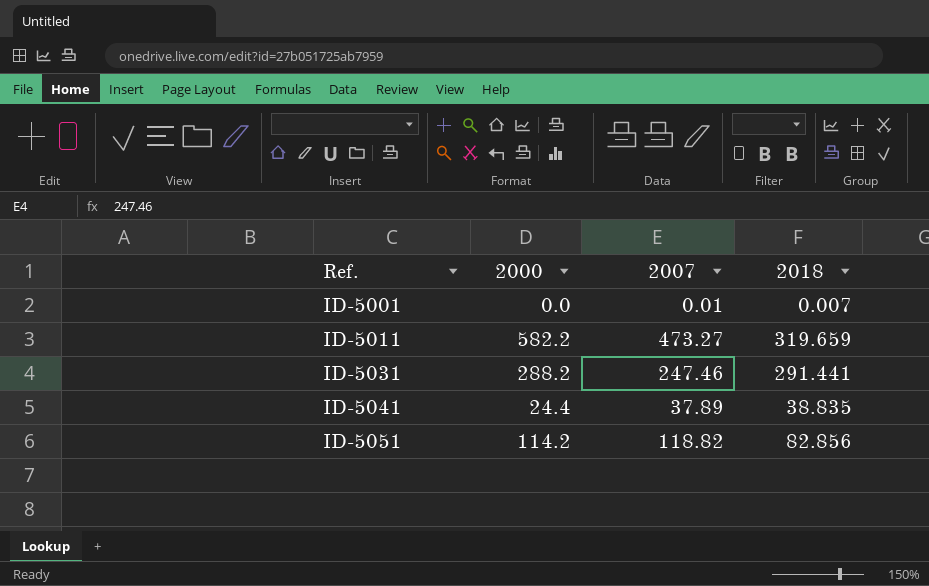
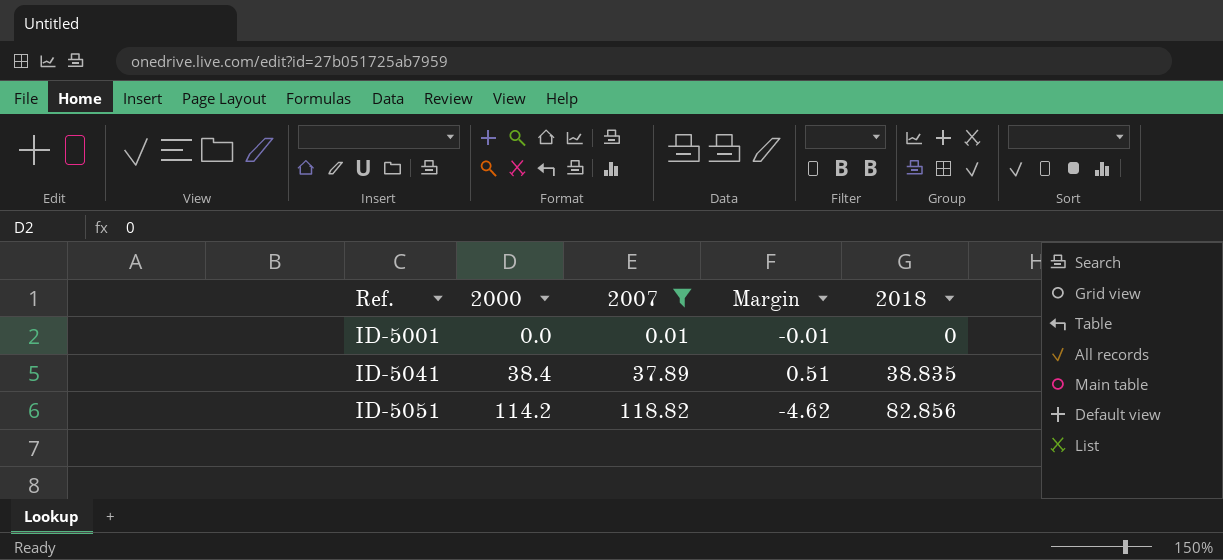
filter: none -> 2007 <= 118.82
column Margin | formula: none -> [2000] - [2007]
ID-5001 | 2018: 0.007 -> 0
ID-5041 | 2000: 24.4 -> 38.4

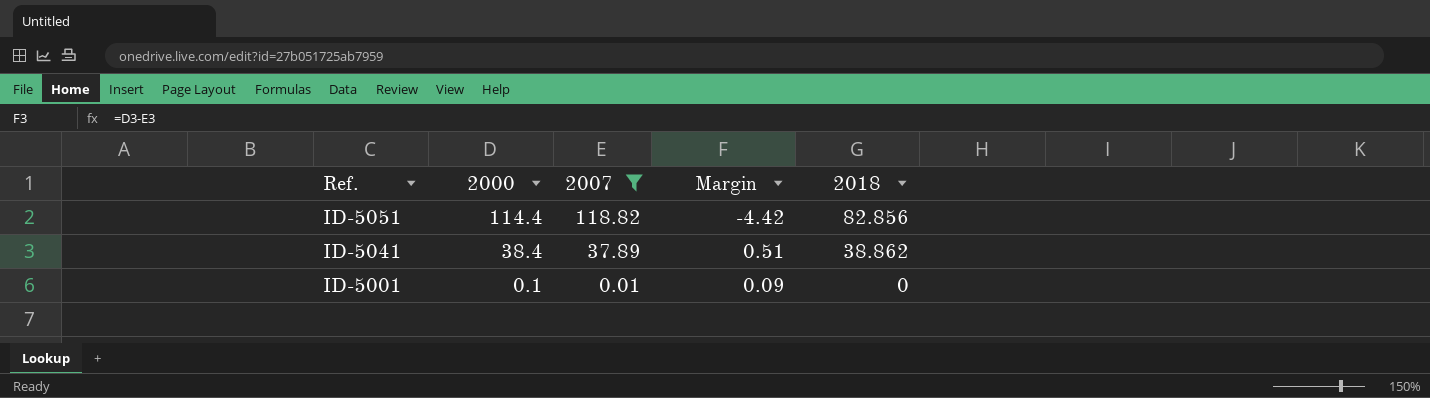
row order: Ref. ascending -> Ref. descending
ID-5051 | 2000: 114.2 -> 114.4
ID-5051 | Margin: -4.62 -> -4.42
ID-5041 | 2018: 38.835 -> 38.862
ID-5001 | 2000: 0.0 -> 0.1
ID-5001 | Margin: -0.01 -> 0.09

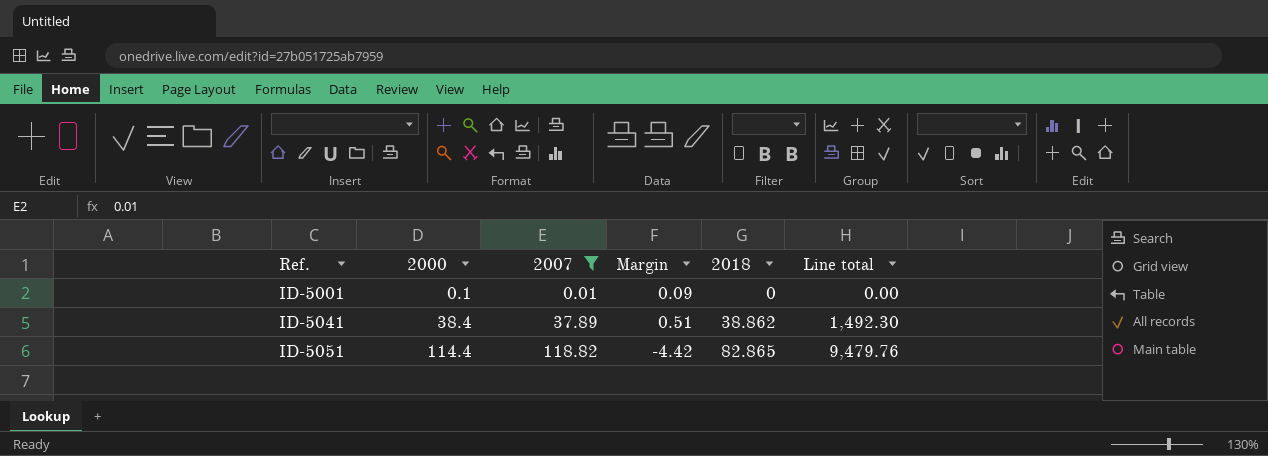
row order: Ref. descending -> Ref. ascending
column Line total | formula: none -> [2000] * [2018]
ID-5051 | 2018: 82.856 -> 82.865

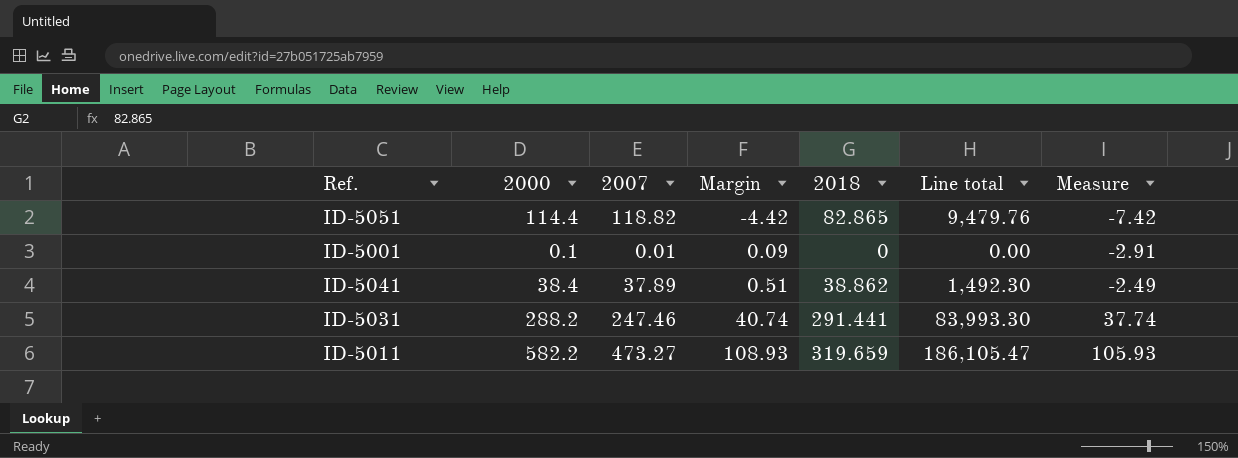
filter: 2007 <= 118.82 -> none
row order: Ref. ascending -> Margin ascending
column Measure | formula: none -> [Margin] - 3

